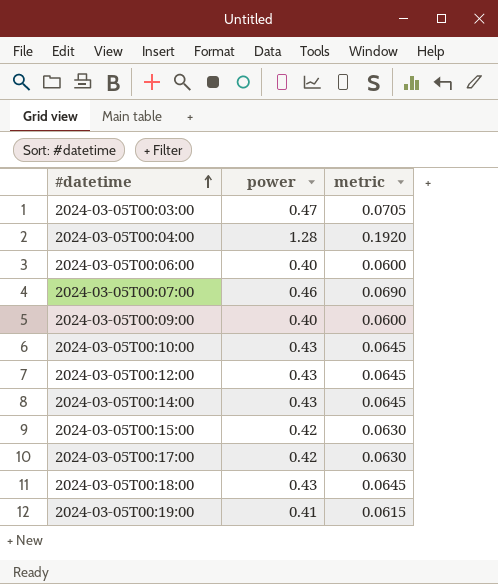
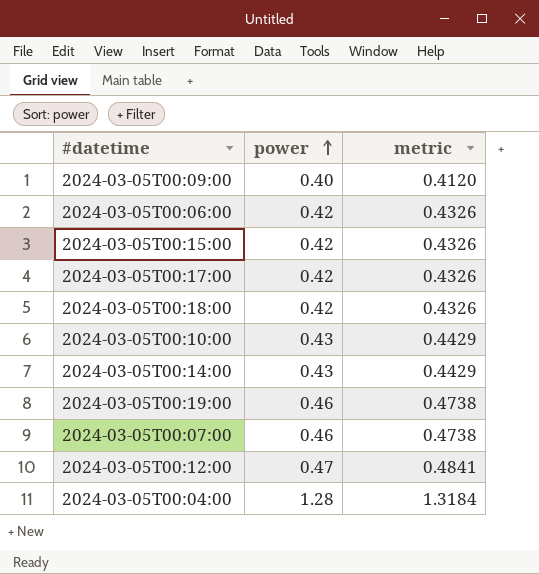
row order: #datetime ascending -> power ascending
column metric | formula: [power] * 0.15 -> [power] * 1.03
row 2024-03-05T00:03:00: 0.47 | 0.0705 -> none
2024-03-05T00:06:00 | power: 0.40 -> 0.42
2024-03-05T00:18:00 | power: 0.43 -> 0.42
2024-03-05T00:19:00 | power: 0.41 -> 0.46
2024-03-05T00:12:00 | power: 0.43 -> 0.47

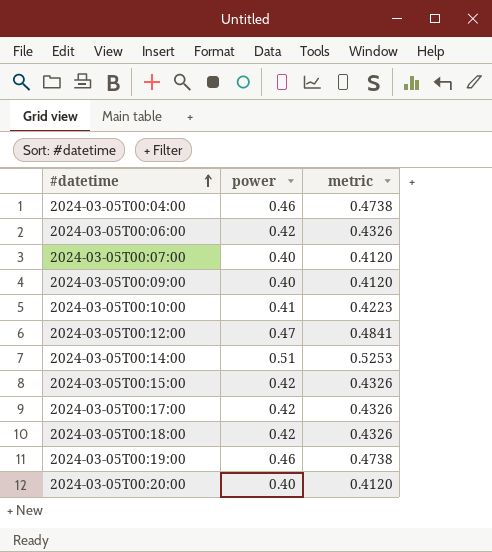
row order: power ascending -> #datetime ascending
2024-03-05T00:04:00 | power: 1.28 -> 0.46
2024-03-05T00:04:00 | metric: 1.3184 -> 0.4738
2024-03-05T00:07:00 | power: 0.46 -> 0.40
2024-03-05T00:07:00 | metric: 0.4738 -> 0.4120
2024-03-05T00:10:00 | power: 0.43 -> 0.41
2024-03-05T00:10:00 | metric: 0.4429 -> 0.4223
2024-03-05T00:14:00 | power: 0.43 -> 0.51
2024-03-05T00:14:00 | metric: 0.4429 -> 0.5253
row 2024-03-05T00:20:00: none -> 0.40 | 0.4120

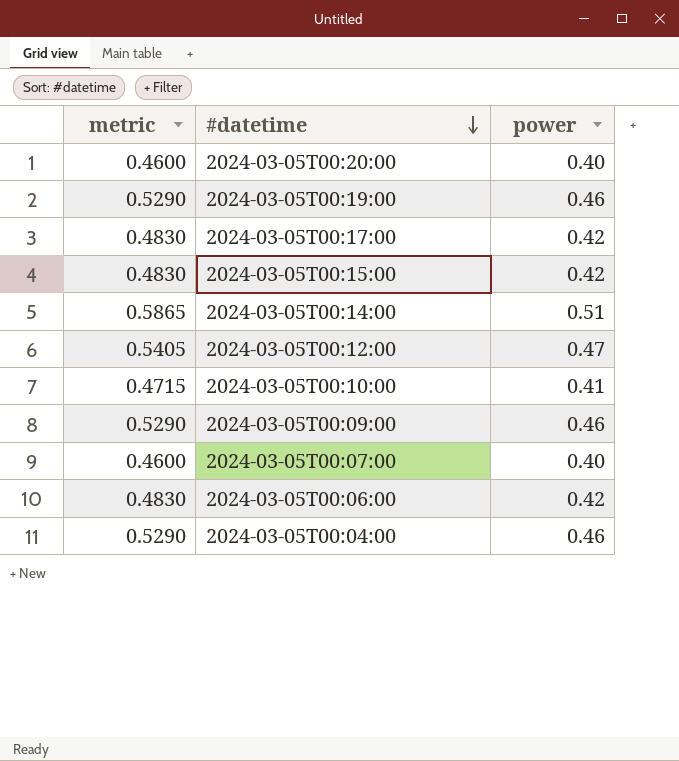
row order: #datetime ascending -> #datetime descending
column metric | formula: [power] * 1.03 -> [power] * 1.15
column metric | position: 3 -> 1
row 2024-03-05T00:18:00: 0.42 | 0.4326 -> none
2024-03-05T00:09:00 | power: 0.40 -> 0.46

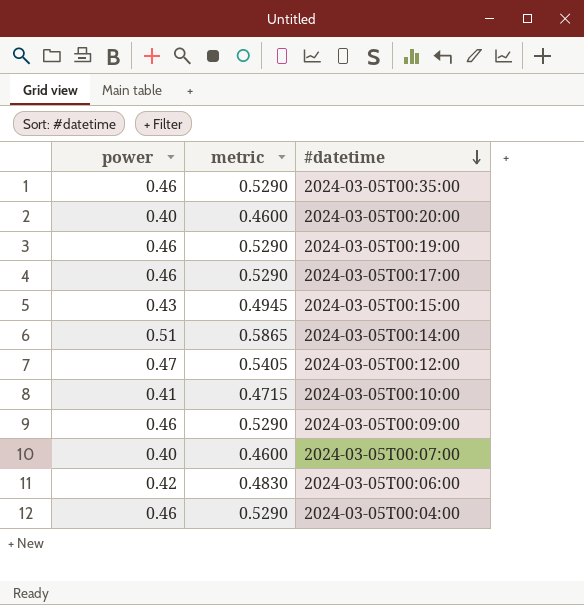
column power | position: 3 -> 1
row 2024-03-05T00:35:00: none -> 0.46 | 0.5290
2024-03-05T00:17:00 | power: 0.42 -> 0.46
2024-03-05T00:17:00 | metric: 0.4830 -> 0.5290
2024-03-05T00:15:00 | power: 0.42 -> 0.43
2024-03-05T00:15:00 | metric: 0.4830 -> 0.4945

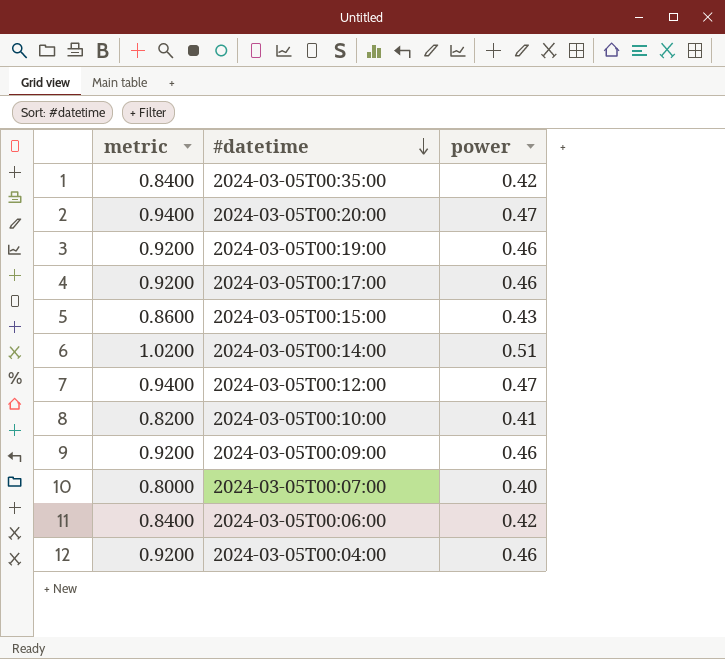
column metric | formula: [power] * 1.15 -> [power] * 2
column power | position: 1 -> 3
2024-03-05T00:35:00 | power: 0.46 -> 0.42
2024-03-05T00:20:00 | power: 0.40 -> 0.47

